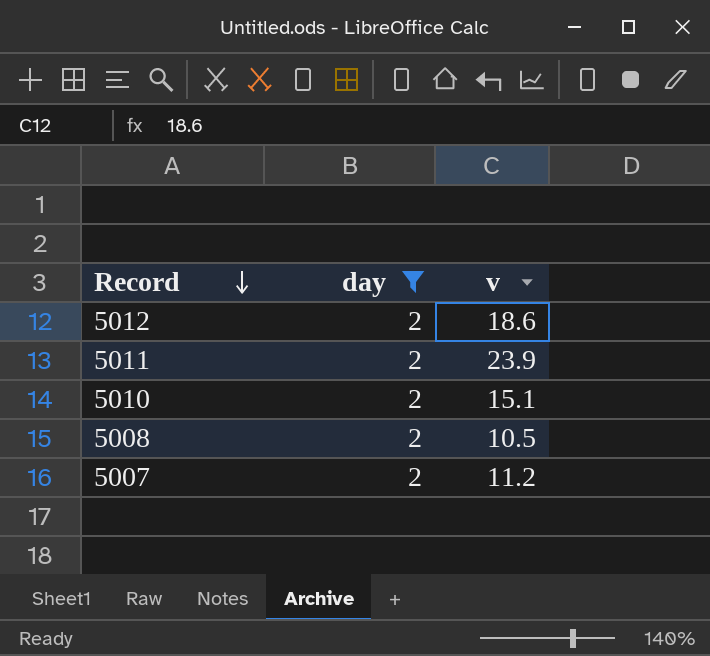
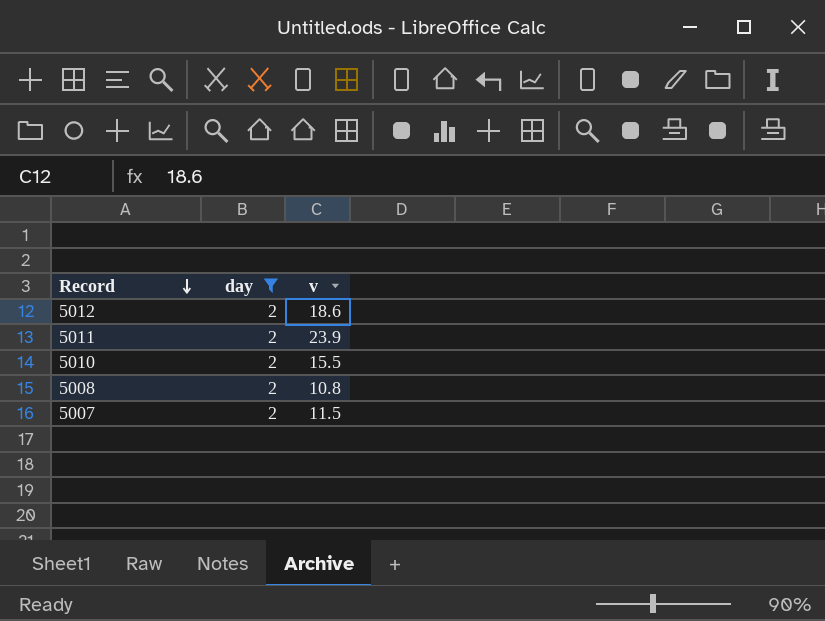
5010 | v: 15.1 -> 15.5
5008 | v: 10.5 -> 10.8
5007 | v: 11.2 -> 11.5

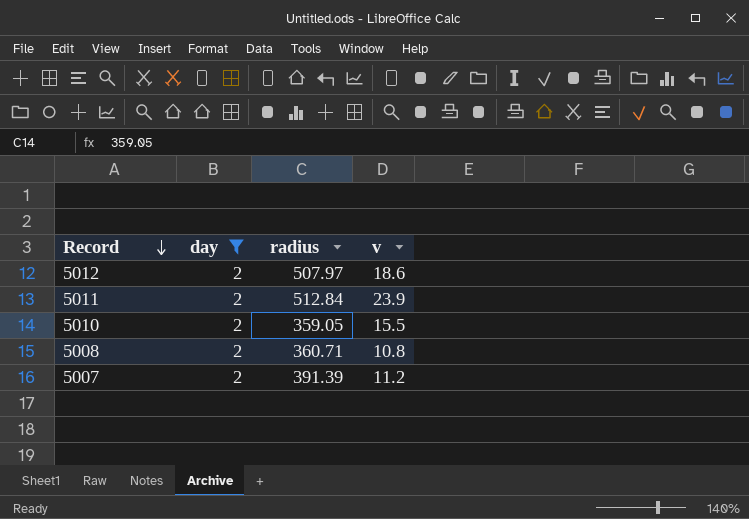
column radius | position: none -> 3
5007 | v: 11.5 -> 11.2

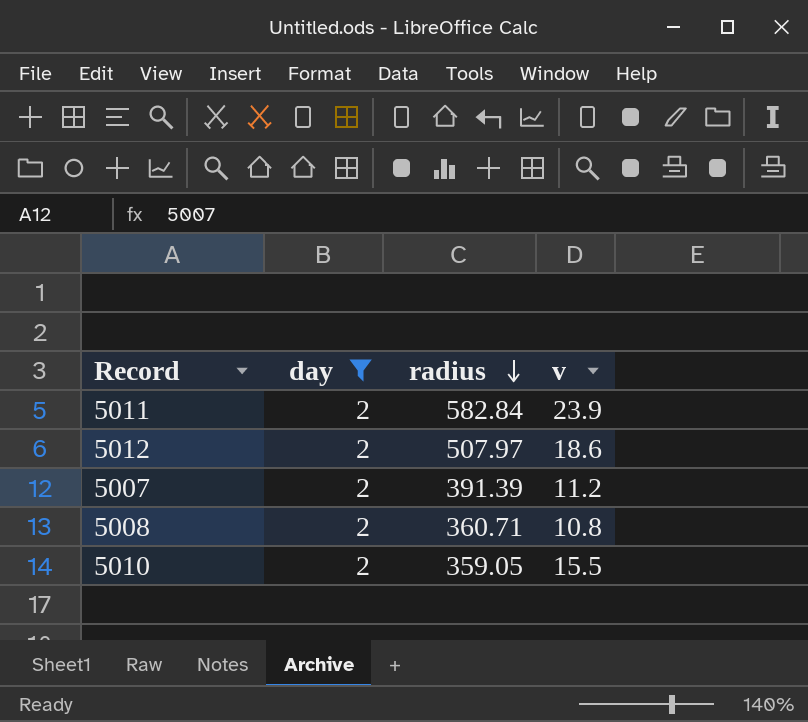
row order: Record descending -> radius descending
5011 | radius: 512.84 -> 582.84

